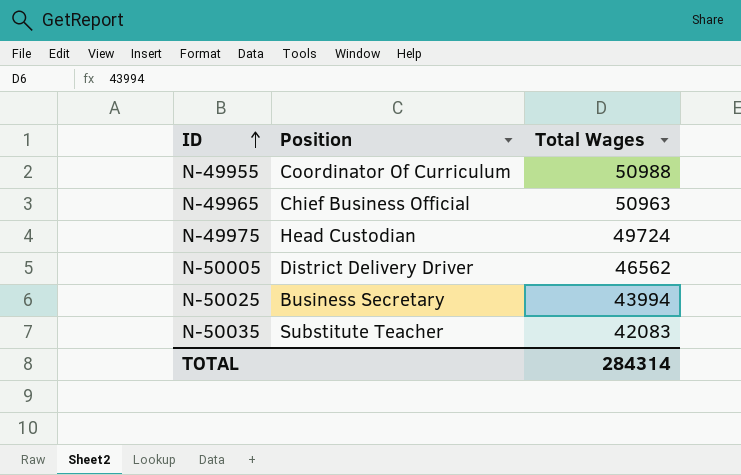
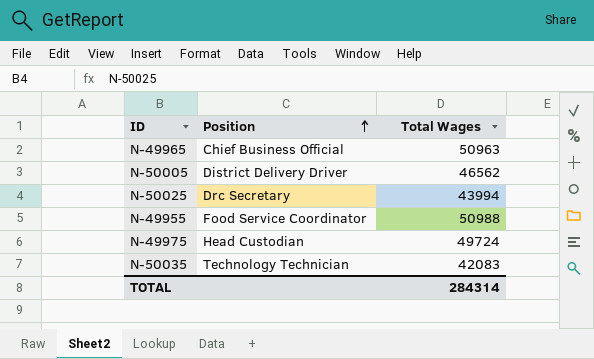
row order: ID ascending -> Position ascending
N-50025 | Position: Business Secretary -> Drc Secretary
N-49955 | Position: Coordinator Of Curriculum -> Food Service Coordinator
N-50035 | Position: Substitute Teacher -> Technology Technician

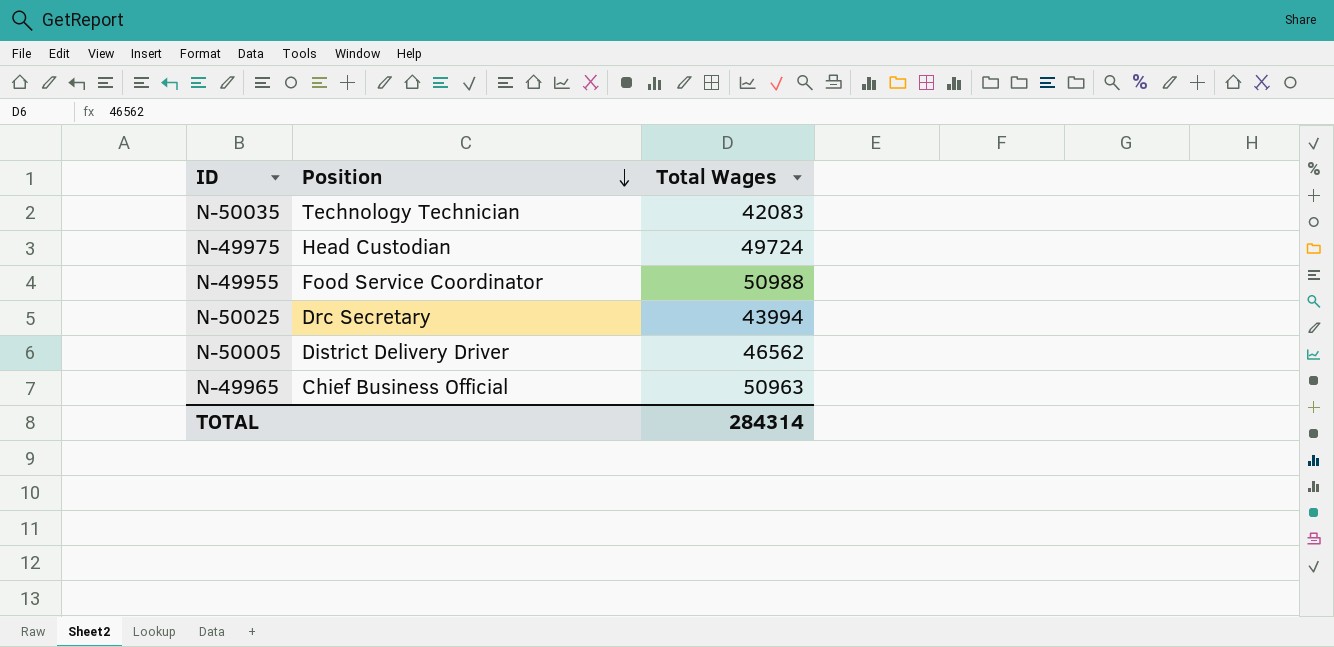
row order: Position ascending -> Position descending

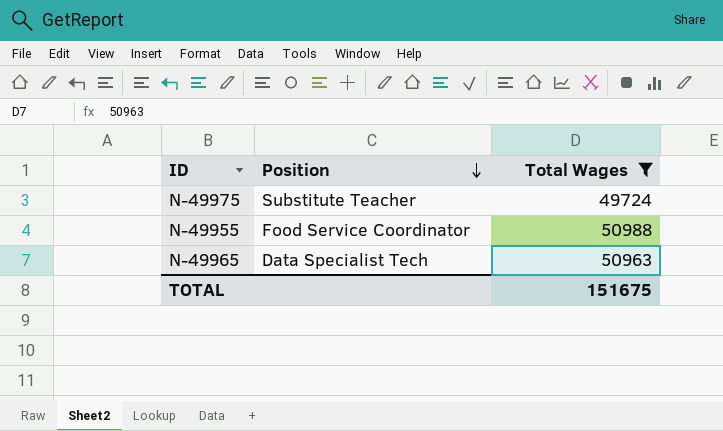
filter: none -> Total Wages >= 49724
N-49975 | Position: Head Custodian -> Substitute Teacher
N-49965 | Position: Chief Business Official -> Data Specialist Tech
TOTAL | Total Wages: 284314 -> 151675

